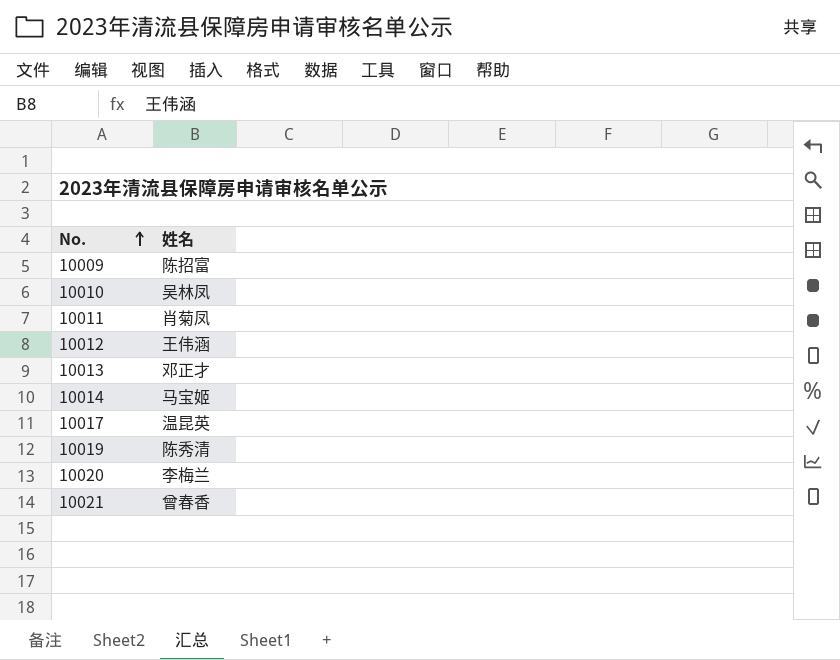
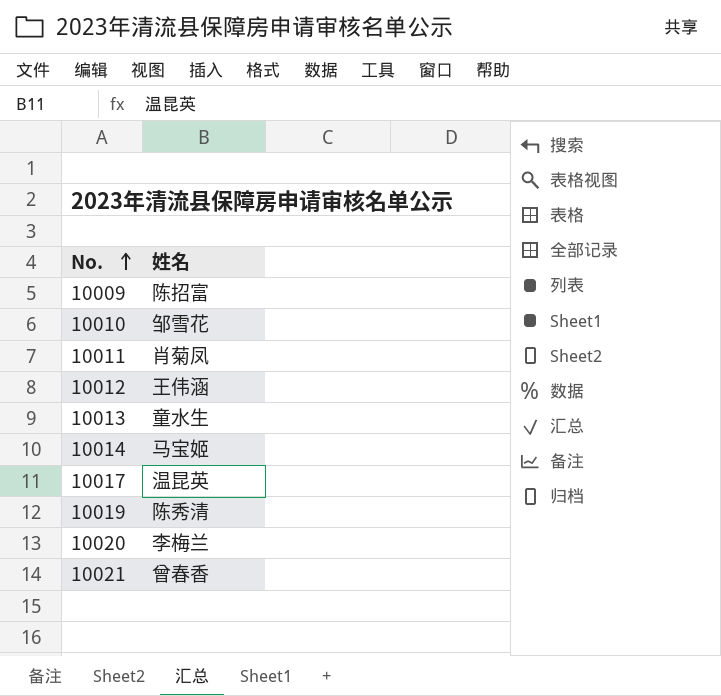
10010 | 姓名: 吴林凤 -> 邹雪花
10013 | 姓名: 邓正才 -> 童水生

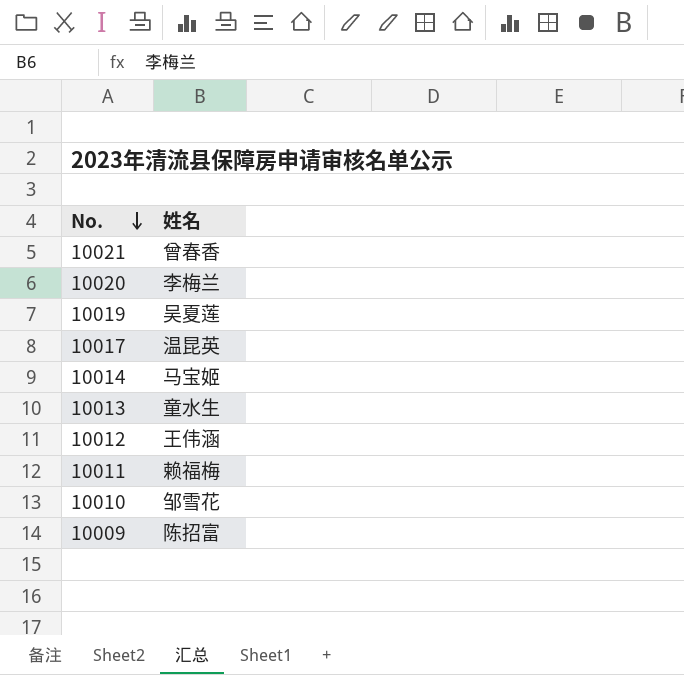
row order: No. ascending -> No. descending
10019 | 姓名: 陈秀清 -> 吴夏莲
10011 | 姓名: 肖菊凤 -> 赖福梅

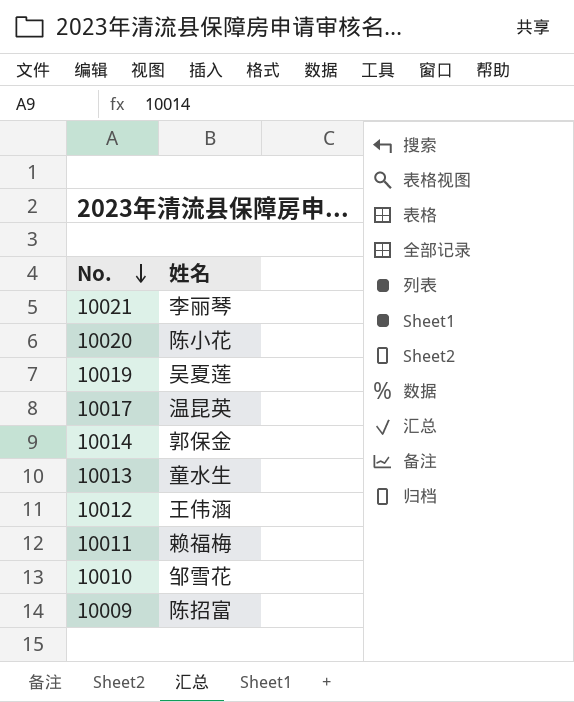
10021 | 姓名: 曾春香 -> 李丽琴
10020 | 姓名: 李梅兰 -> 陈小花
10014 | 姓名: 马宝姬 -> 郭保金

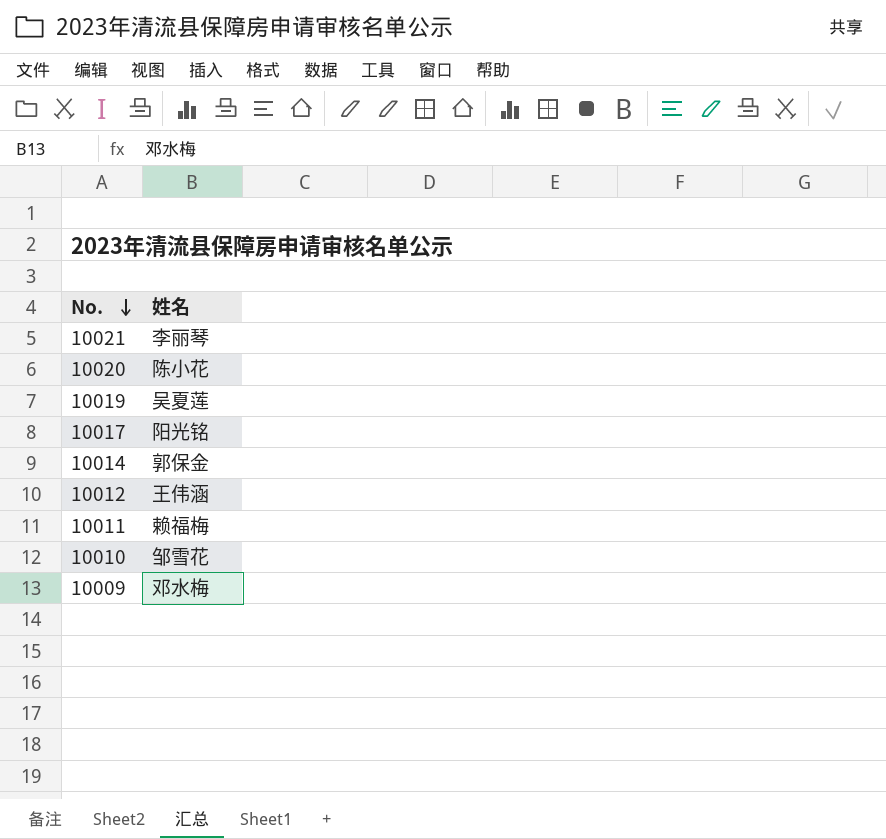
row 10013: 童水生 -> none
10017 | 姓名: 温昆英 -> 阳光铭
10009 | 姓名: 陈招富 -> 邓水梅

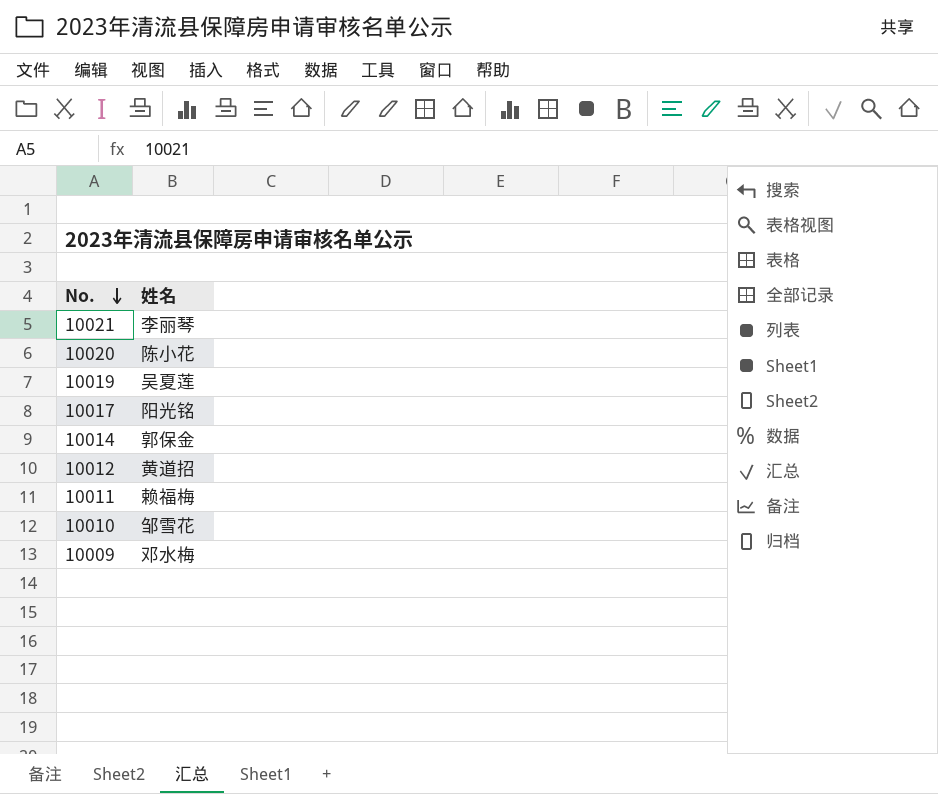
10012 | 姓名: 王伟涵 -> 黄道招

